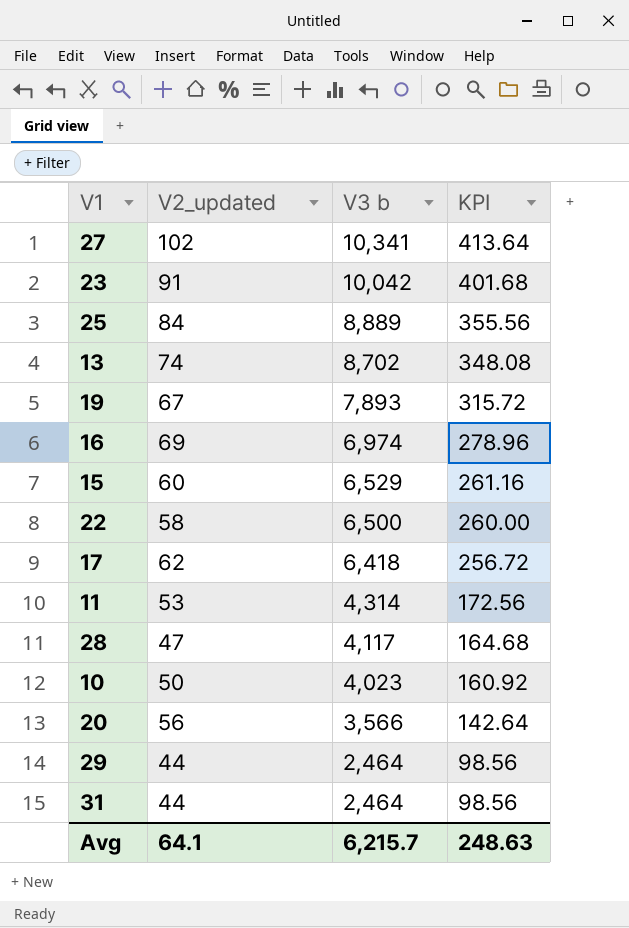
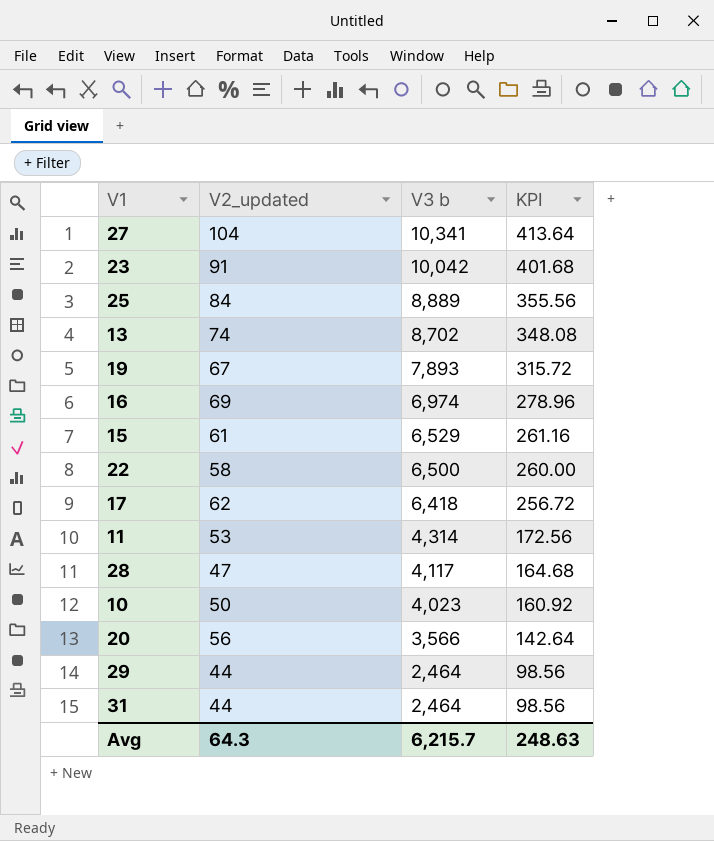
27 | V2_updated: 102 -> 104
15 | V2_updated: 60 -> 61
Avg | V2_updated: 64.1 -> 64.3

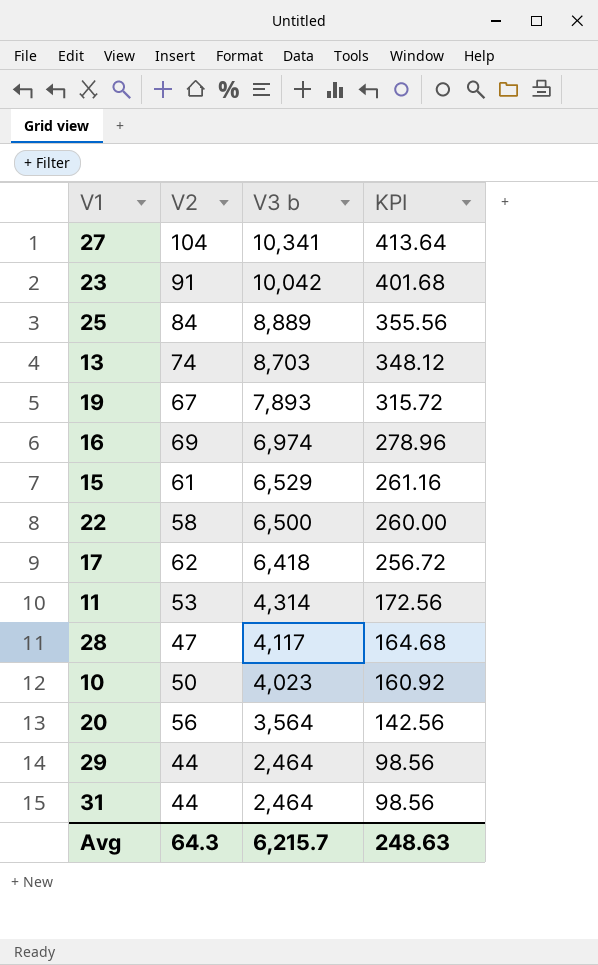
column name: V2_updated -> V2
13 | V3 b: 8,702 -> 8,703
13 | KPI: 348.08 -> 348.12
20 | V3 b: 3,566 -> 3,564
20 | KPI: 142.64 -> 142.56

